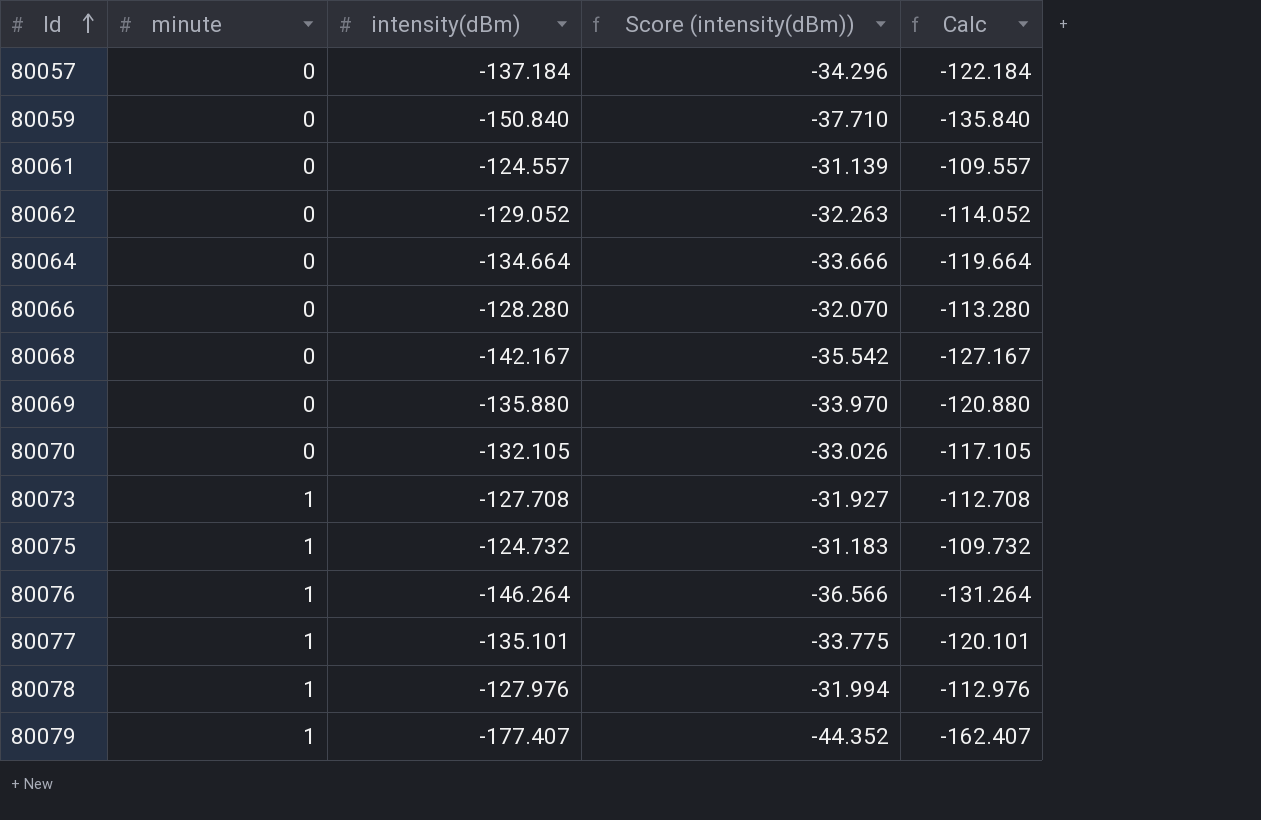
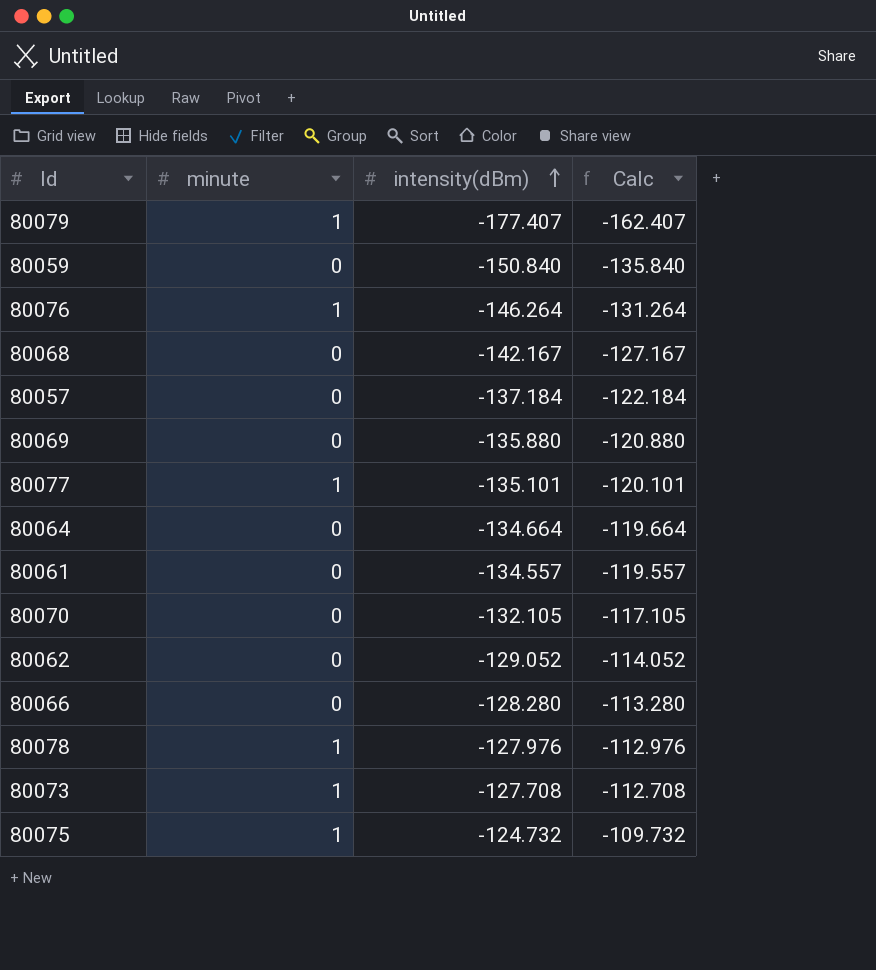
row order: Id ascending -> intensity(dBm) ascending
column Score (intensity(dBm)) | formula: [intensity(dBm)] * 0.25 -> none
80061 | intensity(dBm): -124.557 -> -134.557
80061 | Calc: -109.557 -> -119.557

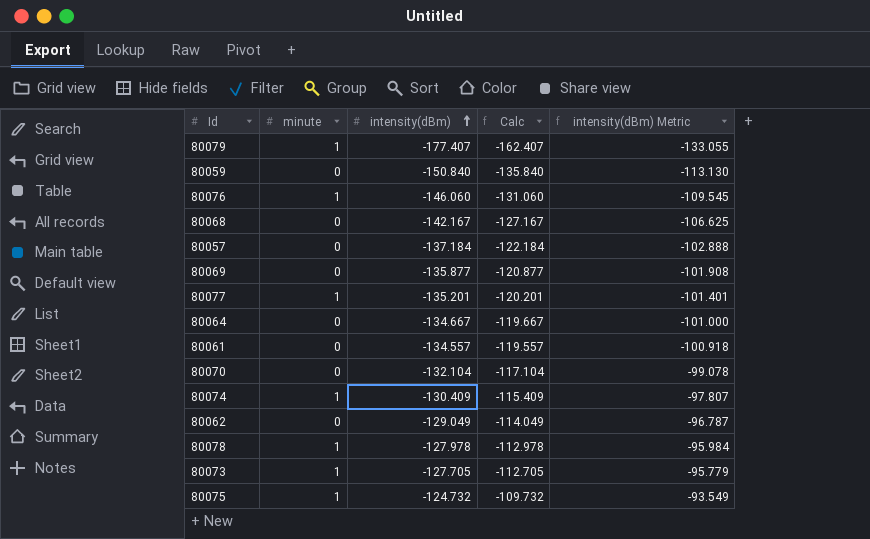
column intensity(dBm) Metric | formula: none -> [intensity(dBm)] * 0.75
row 80066: 0 | -128.280 | -113.280 -> none
80076 | intensity(dBm): -146.264 -> -146.060
80076 | Calc: -131.264 -> -131.060
80069 | intensity(dBm): -135.880 -> -135.877
80069 | Calc: -120.880 -> -120.877
80077 | intensity(dBm): -135.101 -> -135.201
80077 | Calc: -120.101 -> -120.201
80064 | intensity(dBm): -134.664 -> -134.667
80064 | Calc: -119.664 -> -119.667
80070 | intensity(dBm): -132.105 -> -132.104
80070 | Calc: -117.105 -> -117.104
row 80074: none -> 1 | -130.409 | -115.409 | -97.807
80062 | intensity(dBm): -129.052 -> -129.049
80062 | Calc: -114.052 -> -114.049
80078 | intensity(dBm): -127.976 -> -127.978
80078 | Calc: -112.976 -> -112.978
80073 | intensity(dBm): -127.708 -> -127.705
80073 | Calc: -112.708 -> -112.705

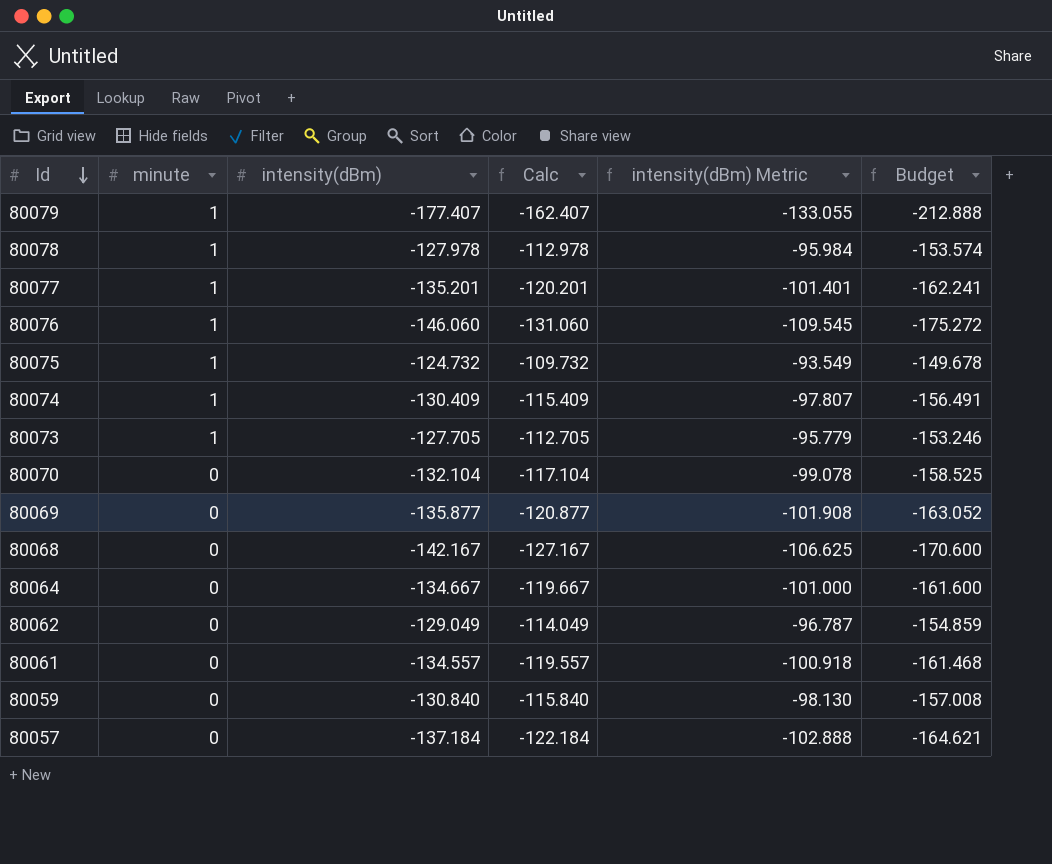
row order: intensity(dBm) ascending -> Id descending
column Budget | formula: none -> [intensity(dBm)] * 1.2
80059 | intensity(dBm): -150.840 -> -130.840
80059 | Calc: -135.840 -> -115.840
80059 | intensity(dBm) Metric: -113.130 -> -98.130

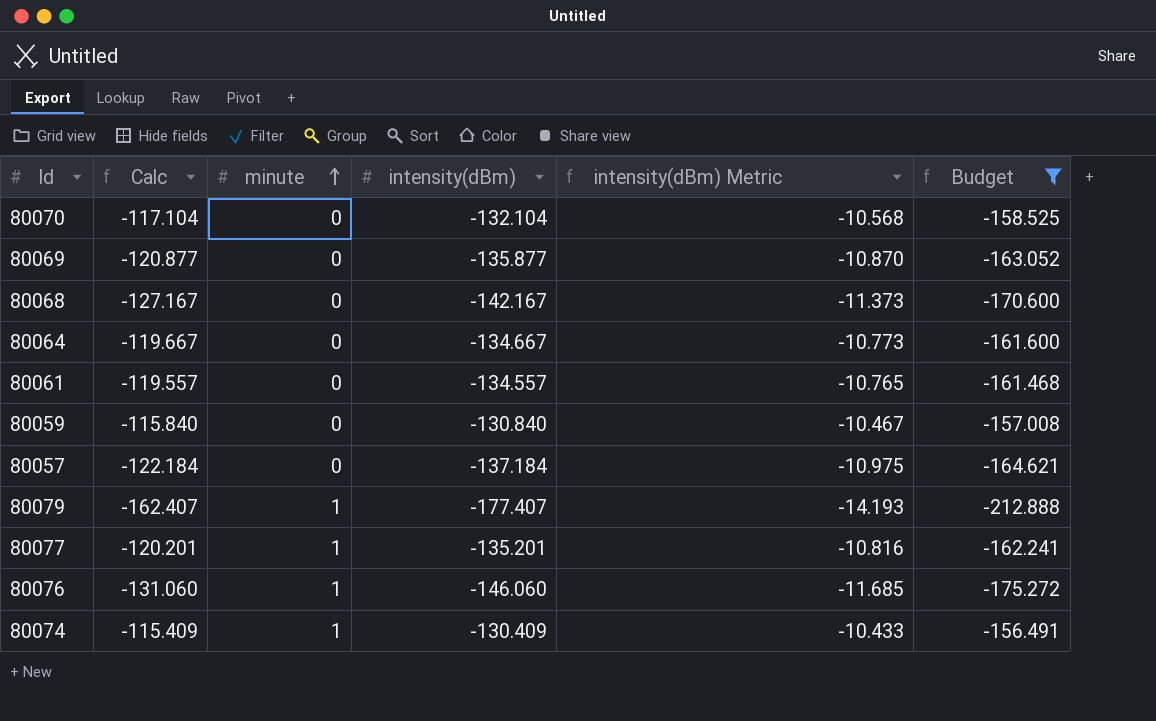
filter: none -> Budget <= -156.491
row order: Id descending -> minute ascending
column Calc | position: 4 -> 2
column intensity(dBm) Metric | formula: [intensity(dBm)] * 0.75 -> [intensity(dBm)] * 0.08

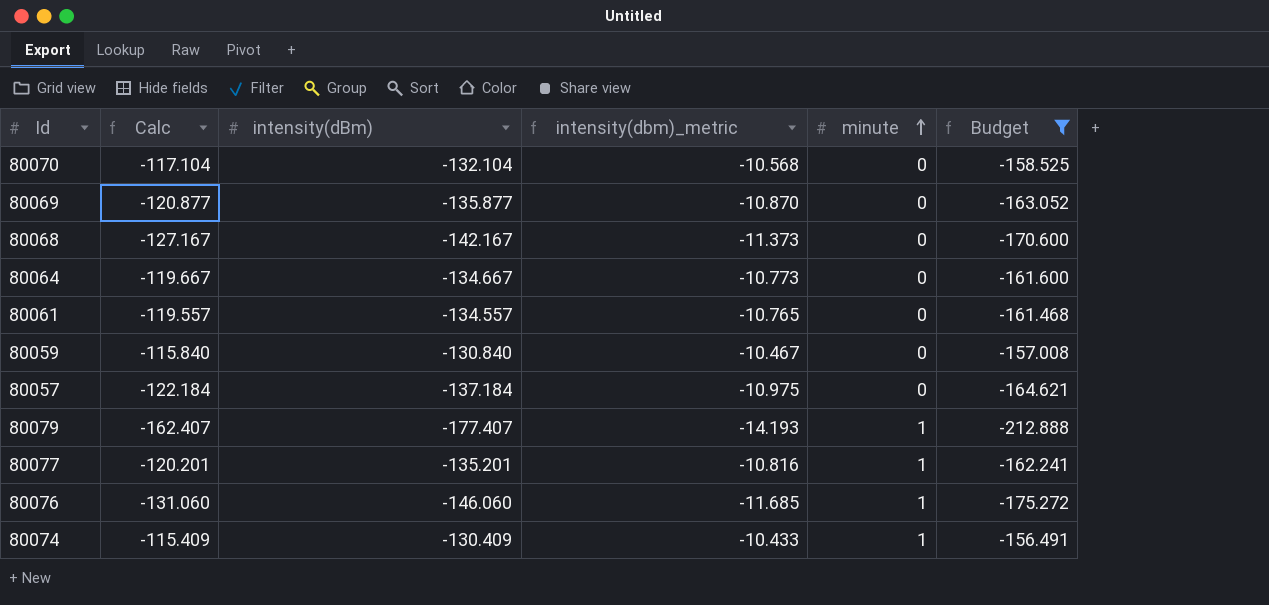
column name: intensity(dBm) Metric -> intensity(dbm)_metric
column minute | position: 3 -> 5

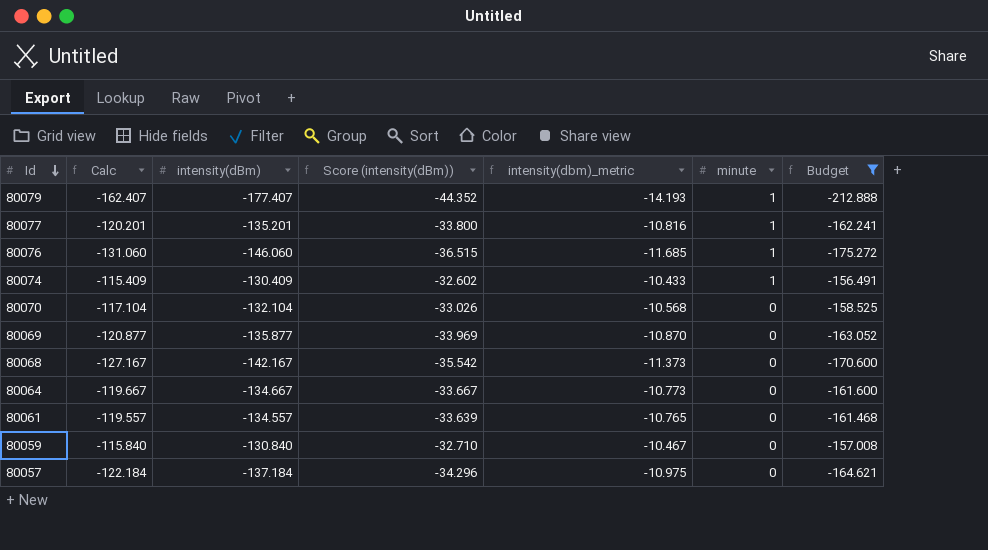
row order: minute ascending -> Id descending
column Score (intensity(dBm)) | formula: none -> [intensity(dBm)] * 0.25

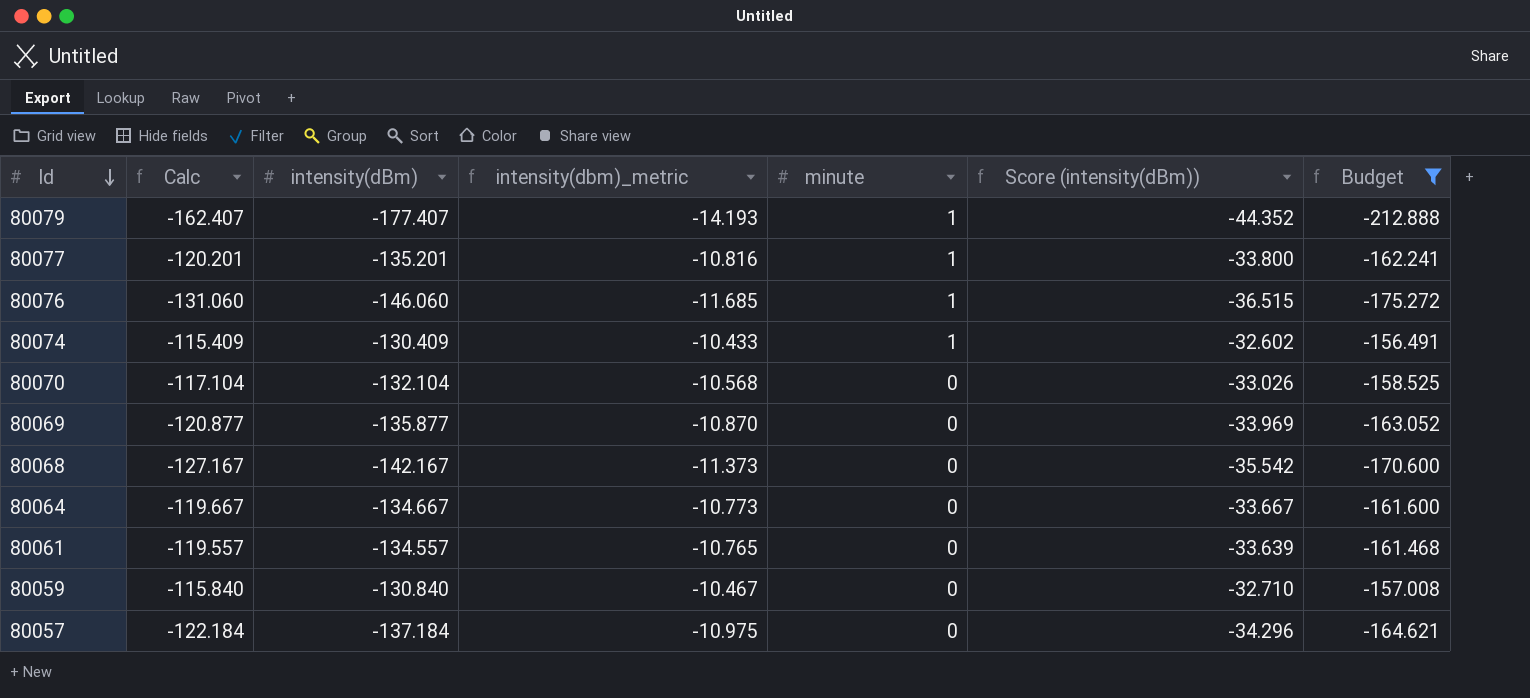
column Score (intensity(dBm)) | position: 4 -> 6

